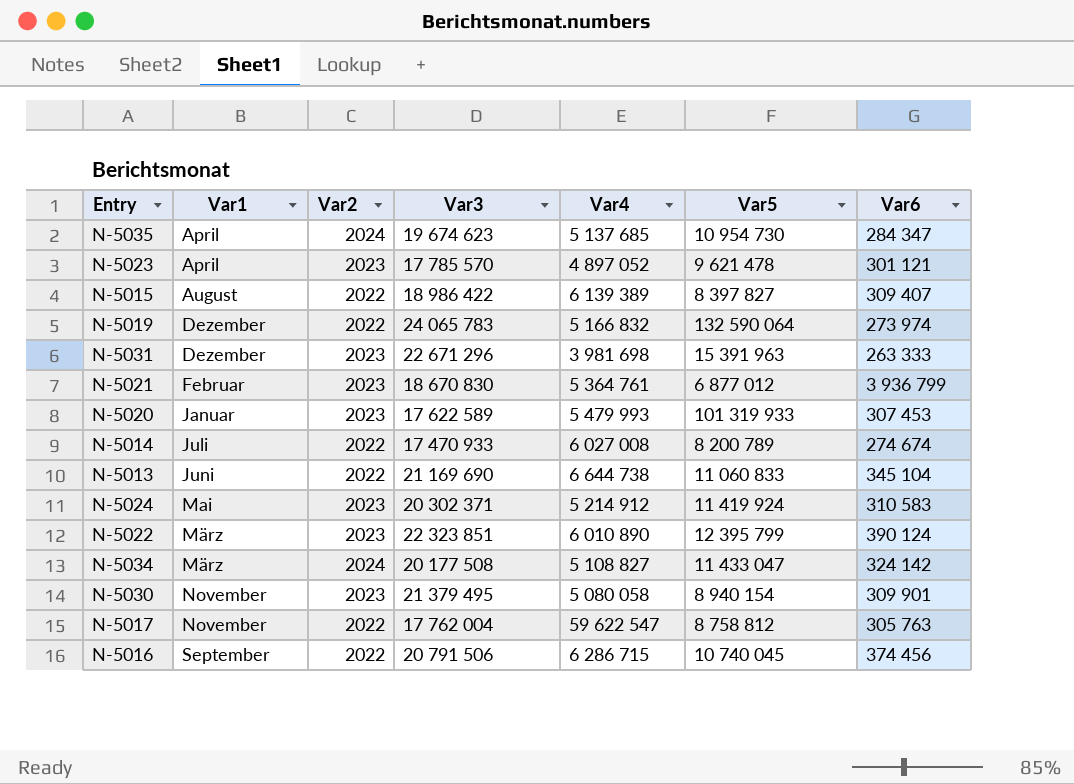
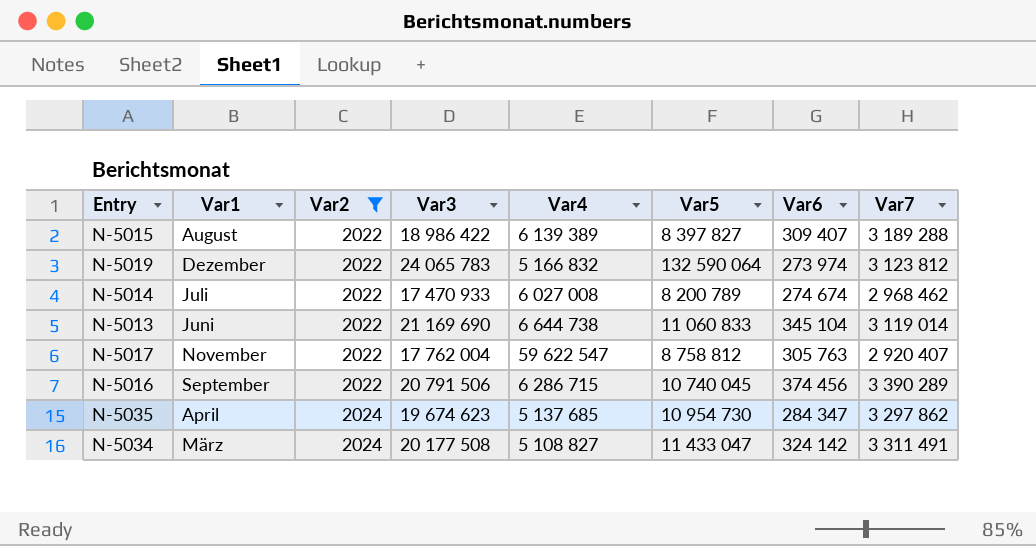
filter: none -> Var2 != 2023
row order: Var1 ascending -> Var2 ascending
column Var7 | position: none -> 8

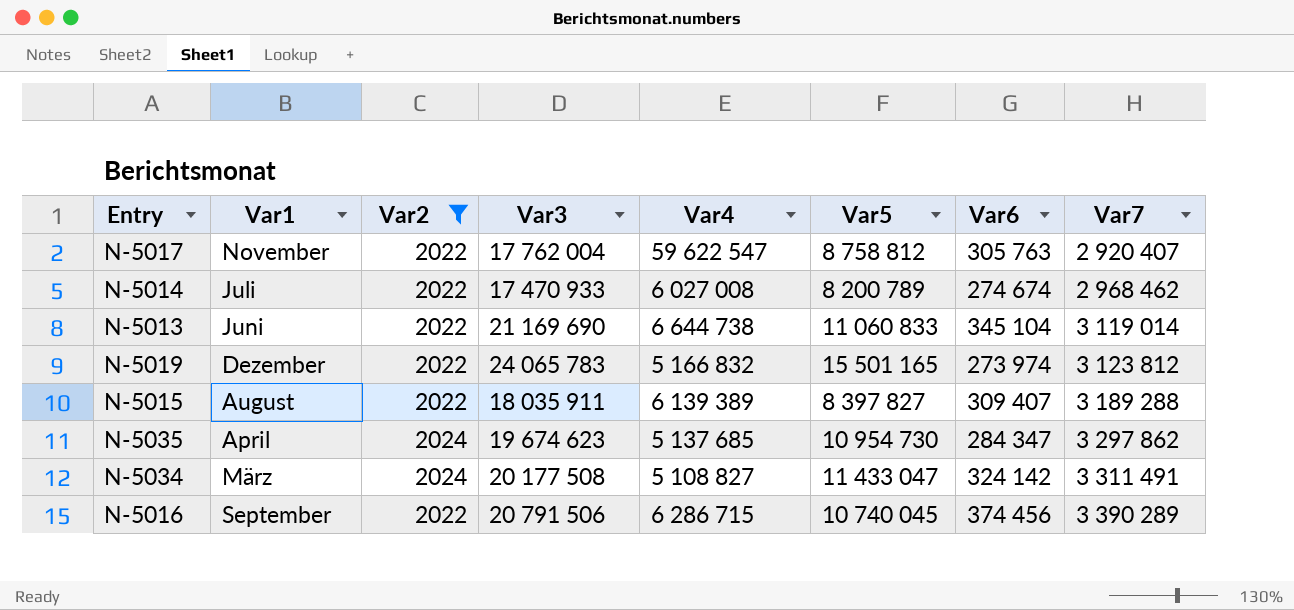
row order: Var2 ascending -> Var7 ascending
N-5019 | Var5: 132 590 064 -> 15 501 165
N-5015 | Var3: 18 986 422 -> 18 035 911

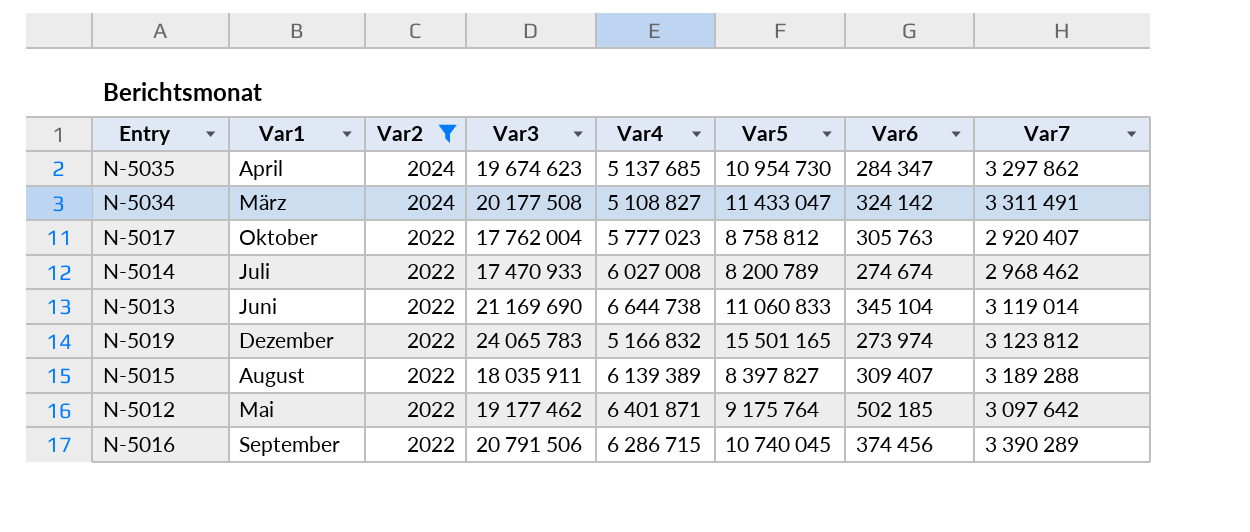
row order: Var7 ascending -> Var2 descending
N-5017 | Var1: November -> Oktober
N-5017 | Var4: 59 622 547 -> 5 777 023
row N-5012: none -> Mai | 2022 | 19 177 462 | 6 401 871 | 9 175 764 | 502 185 | 3 097 642

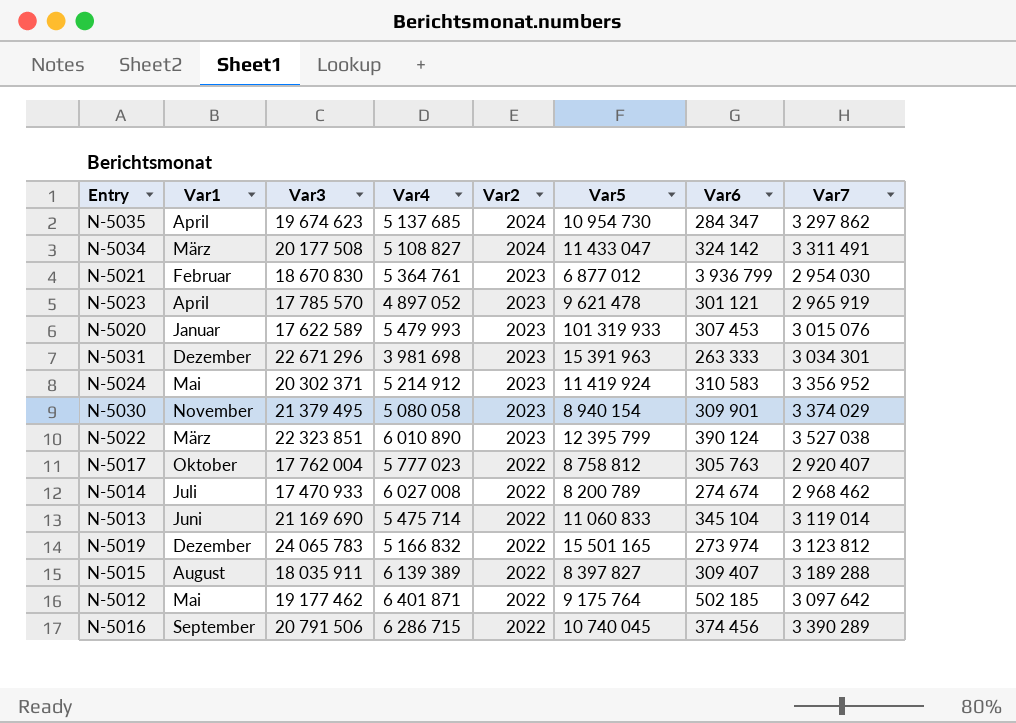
filter: Var2 != 2023 -> none
column Var2 | position: 3 -> 5
N-5013 | Var4: 6 644 738 -> 5 475 714

